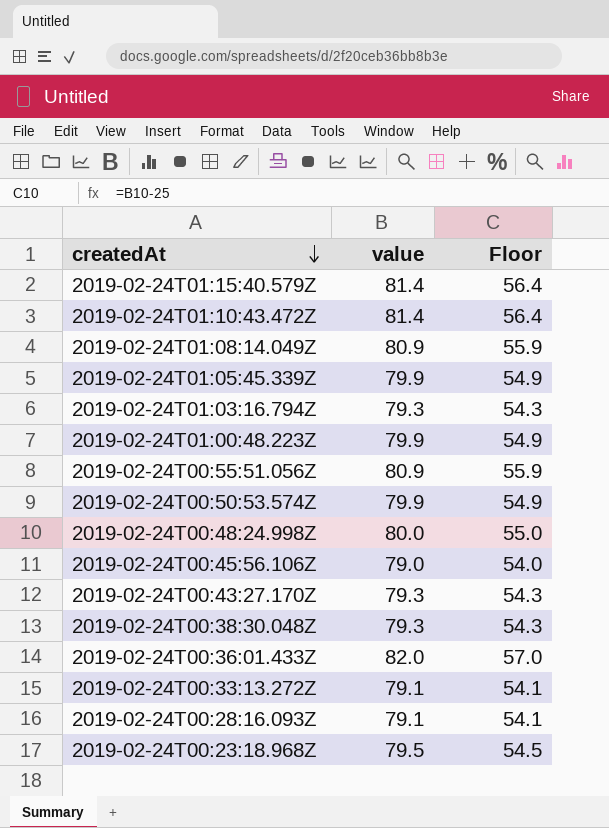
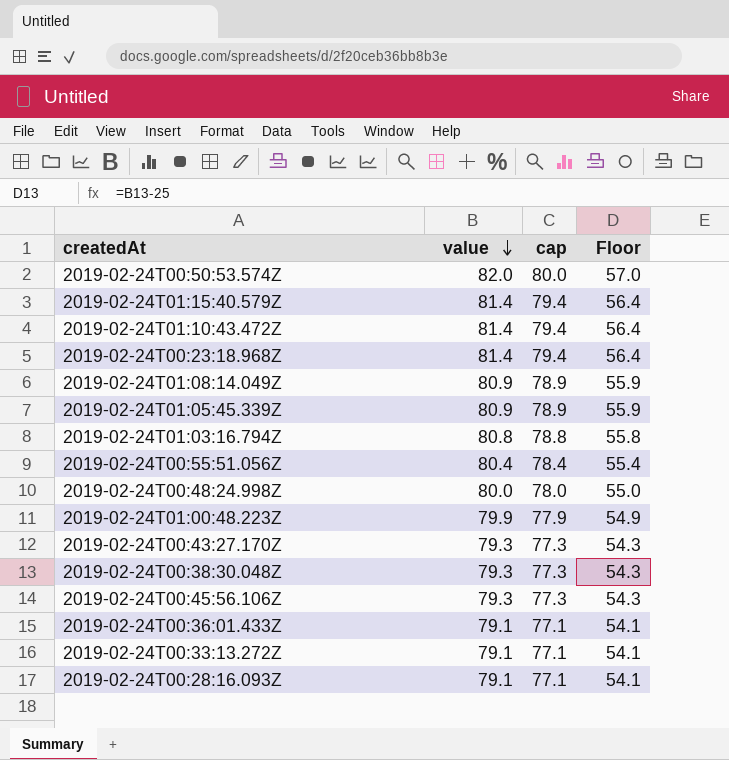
row order: createdAt descending -> value descending
column cap | formula: none -> [value] - 2
2019-02-24T00:50:53.574Z | value: 79.9 -> 82.0
2019-02-24T00:50:53.574Z | Floor: 54.9 -> 57.0
2019-02-24T00:23:18.968Z | value: 79.5 -> 81.4
2019-02-24T00:23:18.968Z | Floor: 54.5 -> 56.4
2019-02-24T01:05:45.339Z | value: 79.9 -> 80.9
2019-02-24T01:05:45.339Z | Floor: 54.9 -> 55.9
2019-02-24T01:03:16.794Z | value: 79.3 -> 80.8
2019-02-24T01:03:16.794Z | Floor: 54.3 -> 55.8
2019-02-24T00:55:51.056Z | value: 80.9 -> 80.4
2019-02-24T00:55:51.056Z | Floor: 55.9 -> 55.4
2019-02-24T00:45:56.106Z | value: 79.0 -> 79.3
2019-02-24T00:45:56.106Z | Floor: 54.0 -> 54.3
2019-02-24T00:36:01.433Z | value: 82.0 -> 79.1
2019-02-24T00:36:01.433Z | Floor: 57.0 -> 54.1

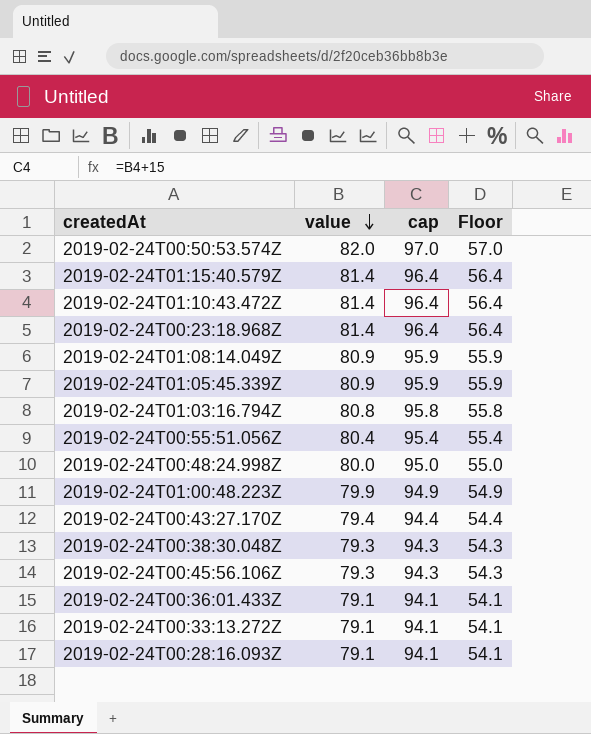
column cap | formula: [value] - 2 -> [value] + 15
2019-02-24T00:43:27.170Z | value: 79.3 -> 79.4
2019-02-24T00:43:27.170Z | Floor: 54.3 -> 54.4

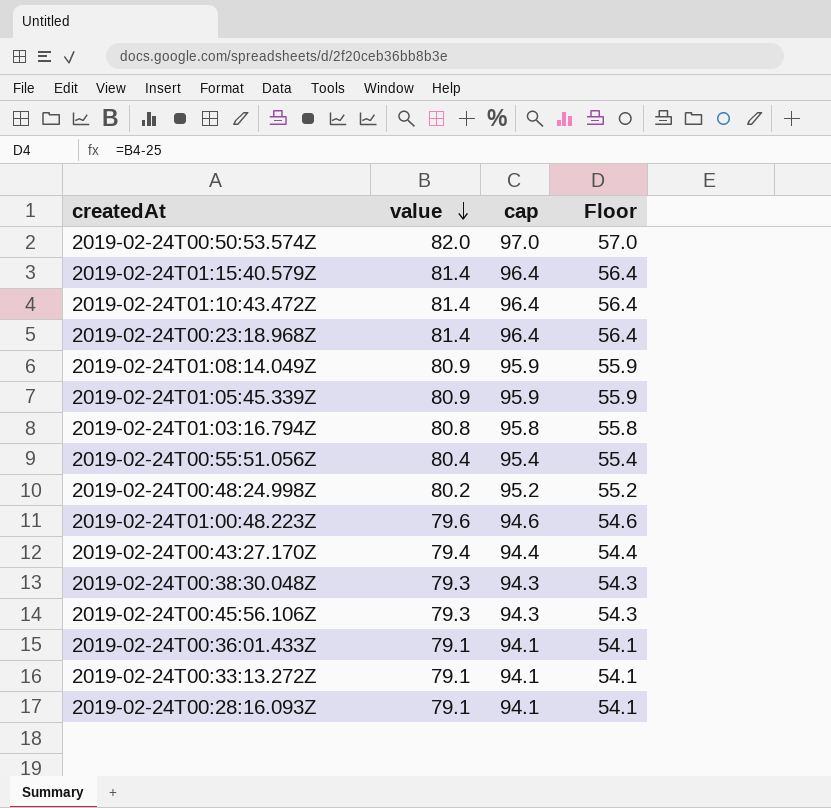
2019-02-24T00:48:24.998Z | value: 80.0 -> 80.2
2019-02-24T00:48:24.998Z | cap: 95.0 -> 95.2
2019-02-24T00:48:24.998Z | Floor: 55.0 -> 55.2
2019-02-24T01:00:48.223Z | value: 79.9 -> 79.6
2019-02-24T01:00:48.223Z | cap: 94.9 -> 94.6
2019-02-24T01:00:48.223Z | Floor: 54.9 -> 54.6

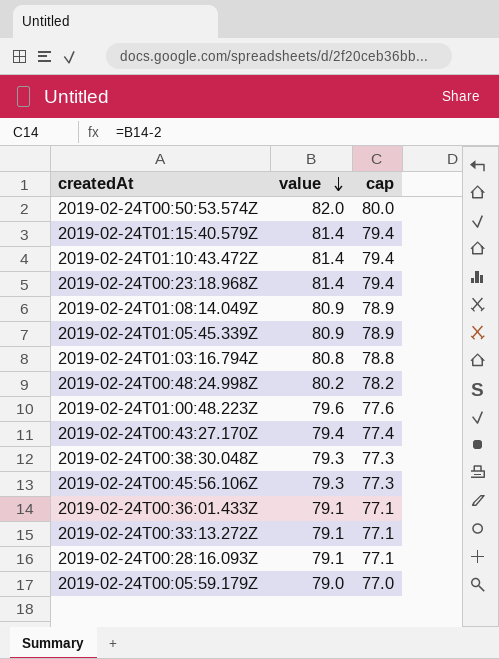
column Floor | formula: [value] - 25 -> none
column cap | formula: [value] + 15 -> [value] - 2
row 2019-02-24T00:55:51.056Z: 80.4 | 95.4 | 55.4 -> none
row 2019-02-24T00:05:59.179Z: none -> 79.0 | 77.0

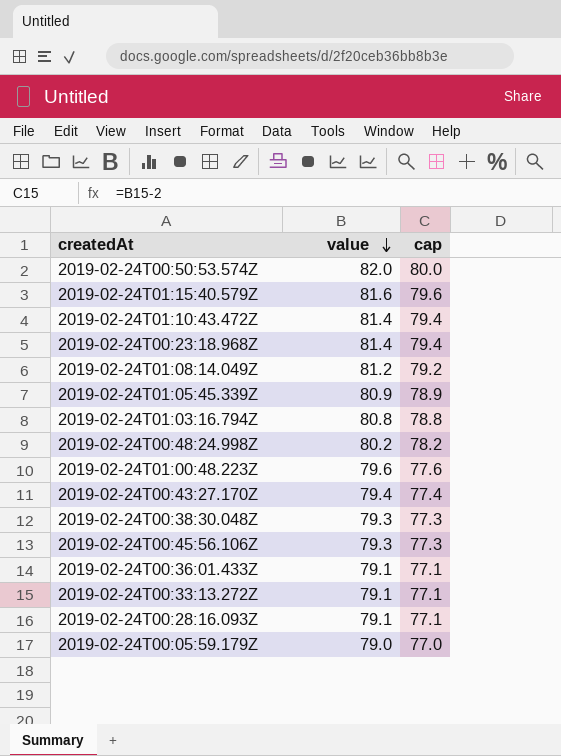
2019-02-24T01:15:40.579Z | value: 81.4 -> 81.6
2019-02-24T01:15:40.579Z | cap: 79.4 -> 79.6
2019-02-24T01:08:14.049Z | value: 80.9 -> 81.2
2019-02-24T01:08:14.049Z | cap: 78.9 -> 79.2

